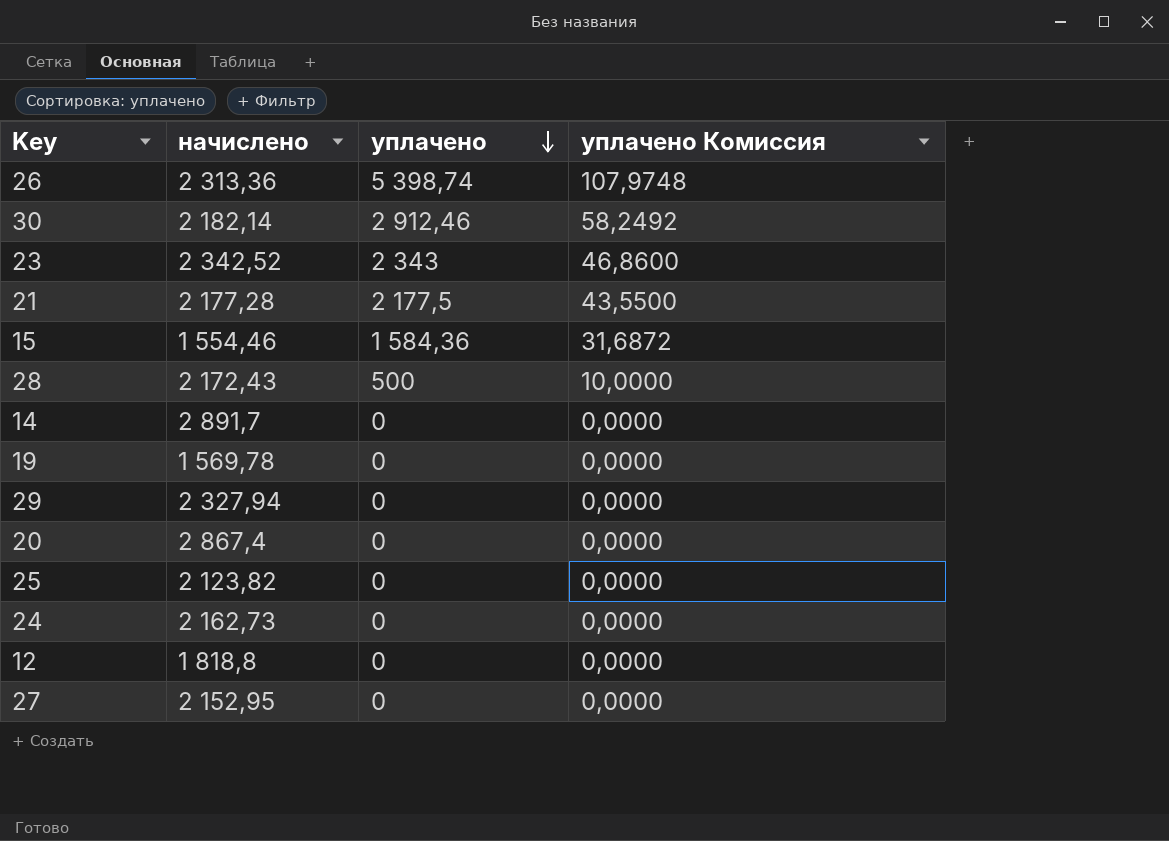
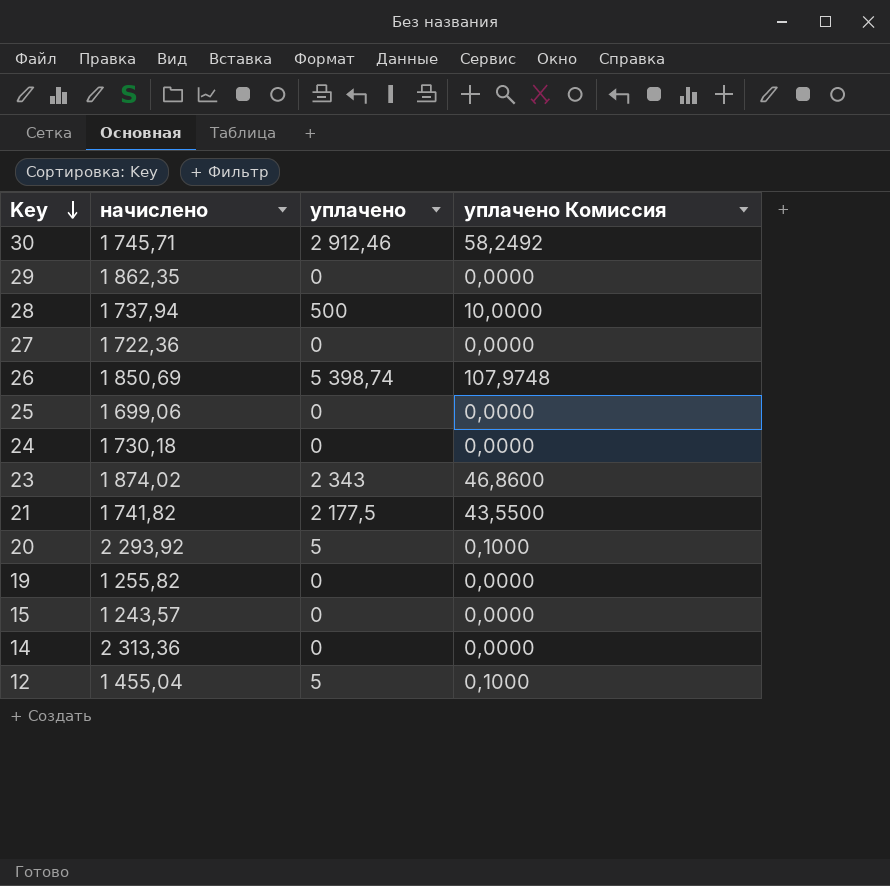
row order: уплачено descending -> Key descending
30 | начислено: 2 182,14 -> 1 745,71
29 | начислено: 2 327,94 -> 1 862,35
28 | начислено: 2 172,43 -> 1 737,94
27 | начислено: 2 152,95 -> 1 722,36
26 | начислено: 2 313,36 -> 1 850,69
25 | начислено: 2 123,82 -> 1 699,06
24 | начислено: 2 162,73 -> 1 730,18
23 | начислено: 2 342,52 -> 1 874,02
21 | начислено: 2 177,28 -> 1 741,82
20 | начислено: 2 867,4 -> 2 293,92
20 | уплачено: 0 -> 5
20 | уплачено Комиссия: 0,0000 -> 0,1000
19 | начислено: 1 569,78 -> 1 255,82
15 | начислено: 1 554,46 -> 1 243,57
15 | уплачено: 1 584,36 -> 0
15 | уплачено Комиссия: 31,6872 -> 0,0000
14 | начислено: 2 891,7 -> 2 313,36
12 | начислено: 1 818,8 -> 1 455,04
12 | уплачено: 0 -> 5
12 | уплачено Комиссия: 0,0000 -> 0,1000

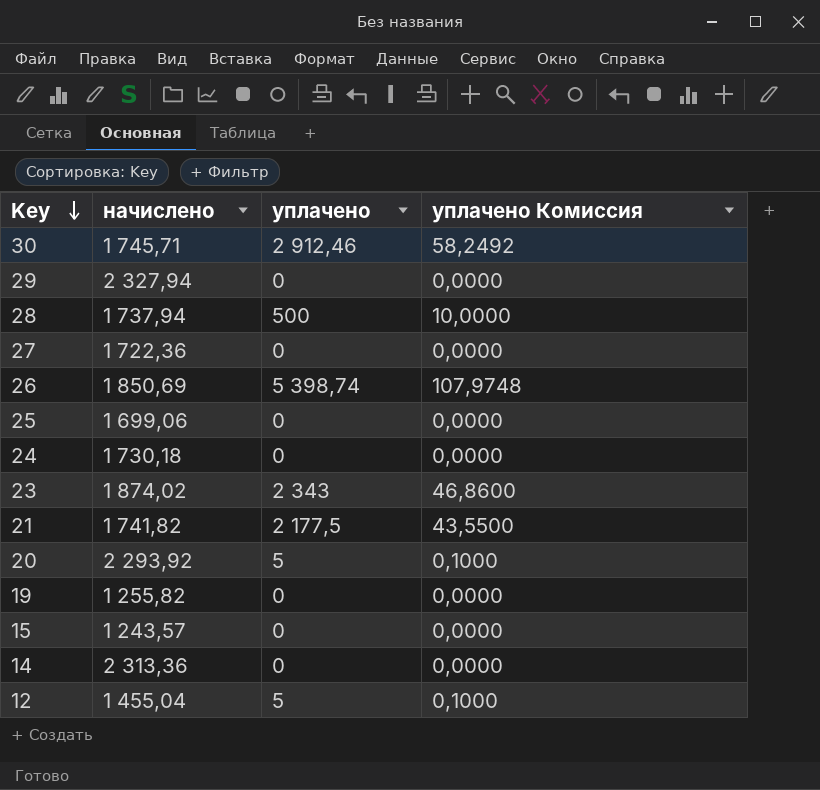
29 | начислено: 1 862,35 -> 2 327,94

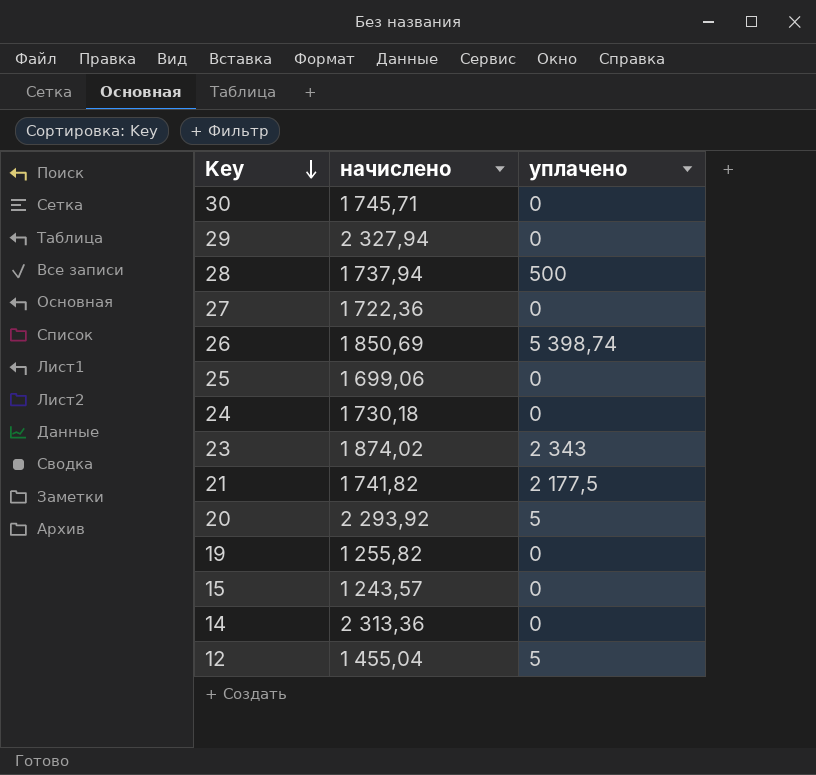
column уплачено Комиссия | formula: [уплачено] * 0,02 -> none
30 | уплачено: 2 912,46 -> 0

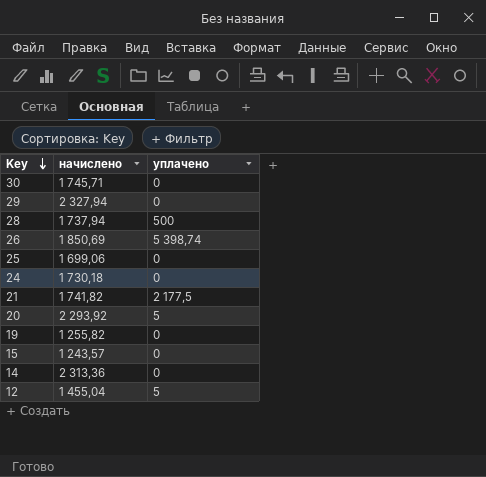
row 27: 1 722,36 | 0 -> none
row 23: 1 874,02 | 2 343 -> none

